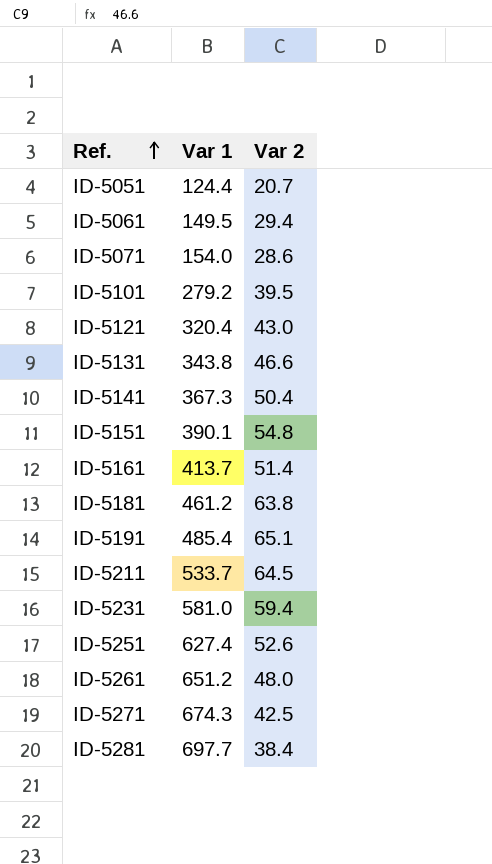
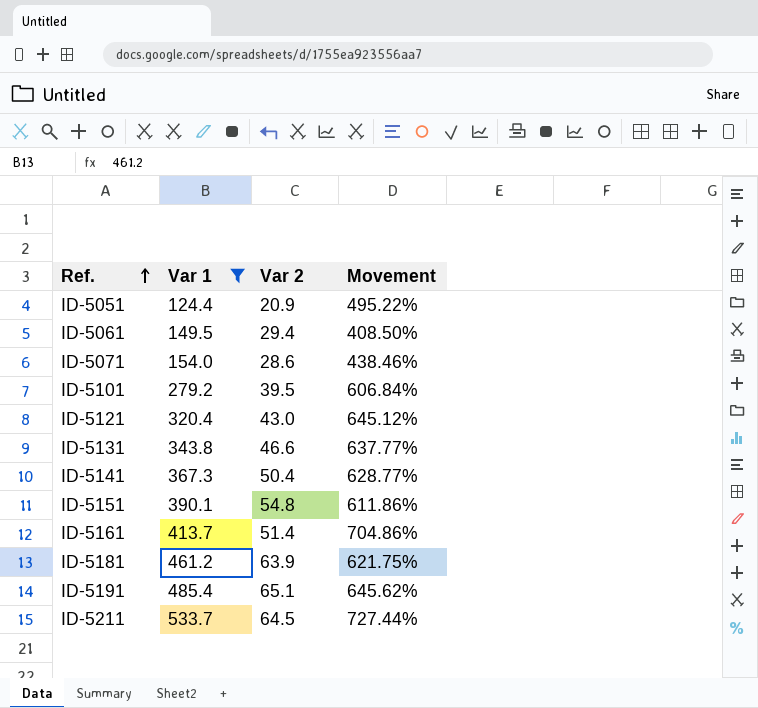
filter: none -> Var 1 <= 533.7
column Movement | formula: none -> ([Var 1] - [Var 2]) / [Var 2]
ID-5051 | Var 2: 20.7 -> 20.9
ID-5181 | Var 2: 63.8 -> 63.9

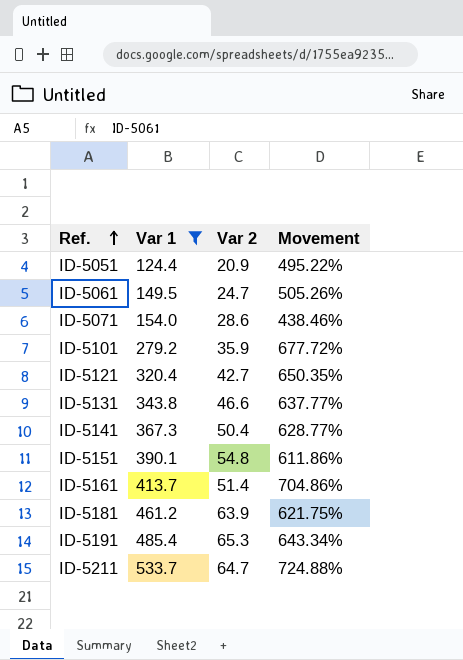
ID-5061 | Var 2: 29.4 -> 24.7
ID-5061 | Movement: 408.50% -> 505.26%
ID-5101 | Var 2: 39.5 -> 35.9
ID-5101 | Movement: 606.84% -> 677.72%
ID-5121 | Var 2: 43.0 -> 42.7
ID-5121 | Movement: 645.12% -> 650.35%
ID-5191 | Var 2: 65.1 -> 65.3
ID-5191 | Movement: 645.62% -> 643.34%
ID-5211 | Var 2: 64.5 -> 64.7
ID-5211 | Movement: 727.44% -> 724.88%

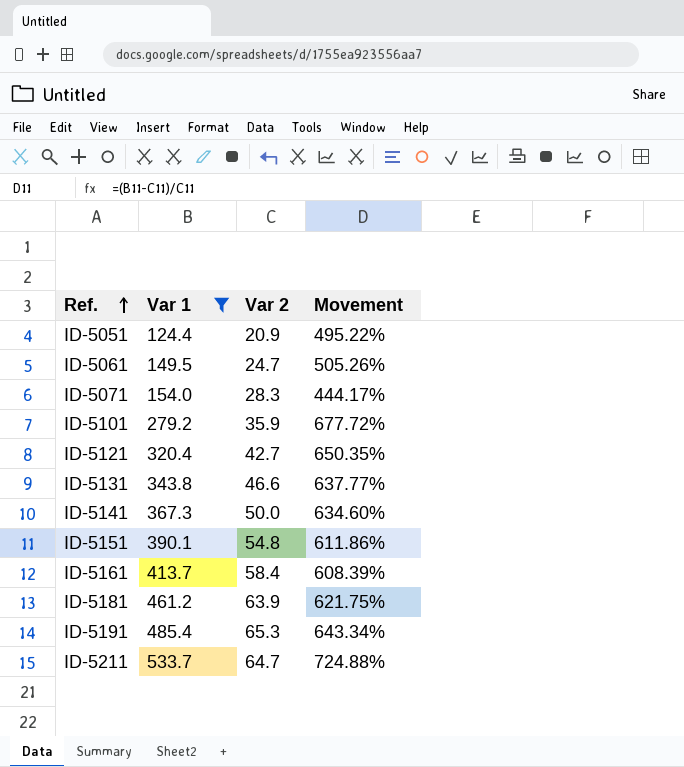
ID-5071 | Var 2: 28.6 -> 28.3
ID-5071 | Movement: 438.46% -> 444.17%
ID-5141 | Var 2: 50.4 -> 50.0
ID-5141 | Movement: 628.77% -> 634.60%
ID-5161 | Var 2: 51.4 -> 58.4
ID-5161 | Movement: 704.86% -> 608.39%

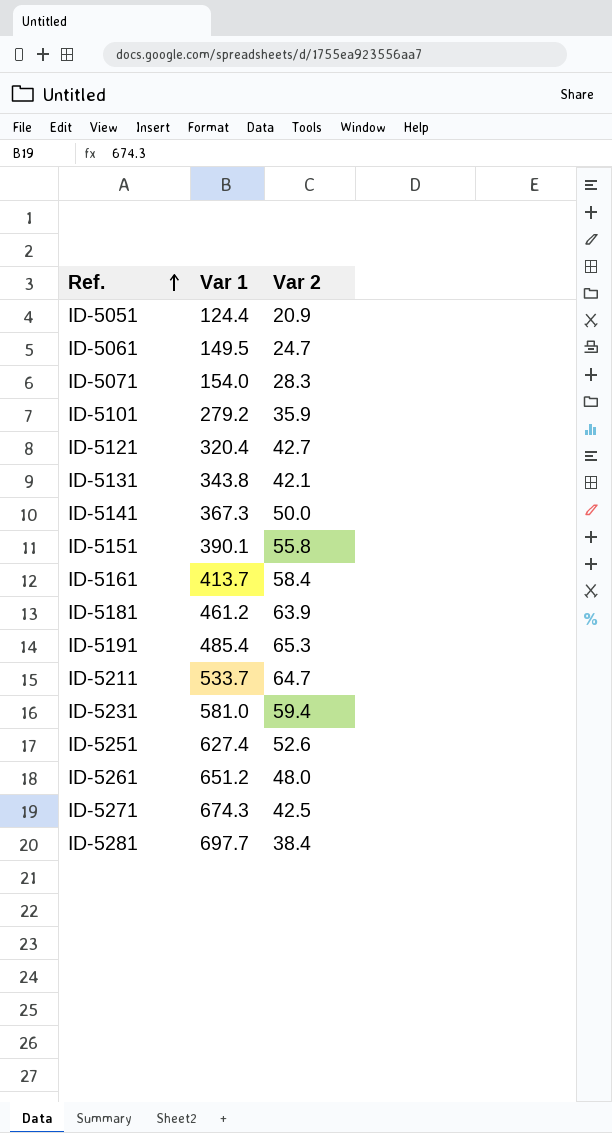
filter: Var 1 <= 533.7 -> none
column Movement | formula: ([Var 1] - [Var 2]) / [Var 2] -> none
ID-5131 | Var 2: 46.6 -> 42.1
ID-5151 | Var 2: 54.8 -> 55.8

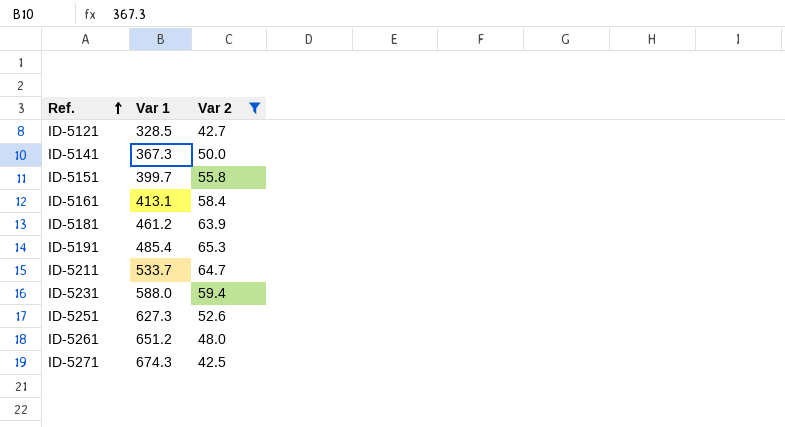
filter: none -> Var 2 >= 42.5
ID-5121 | Var 1: 320.4 -> 328.5
ID-5151 | Var 1: 390.1 -> 399.7
ID-5161 | Var 1: 413.7 -> 413.1
ID-5231 | Var 1: 581.0 -> 588.0
ID-5251 | Var 1: 627.4 -> 627.3

